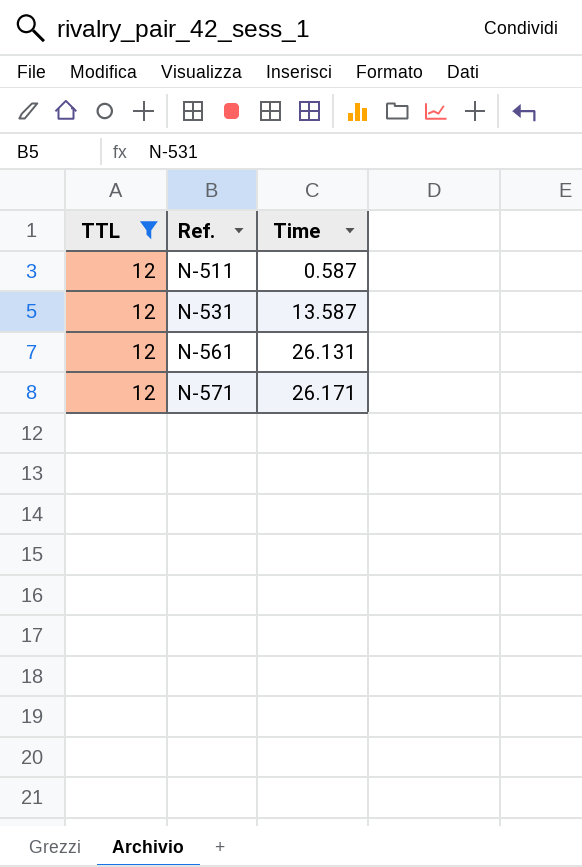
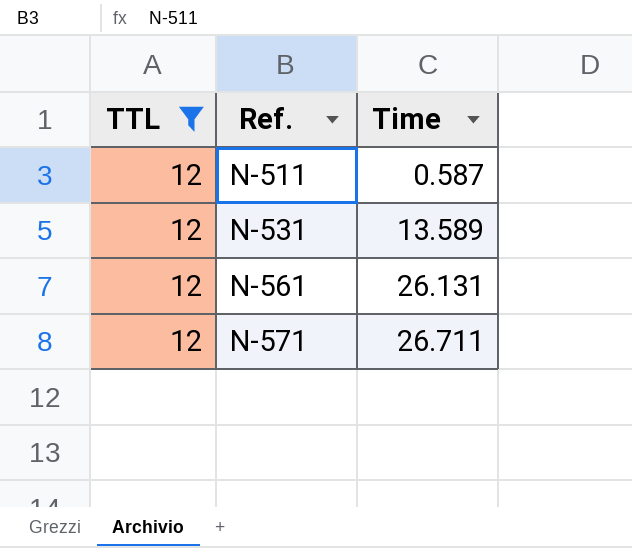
N-531 | Time: 13.587 -> 13.589
N-571 | Time: 26.171 -> 26.711

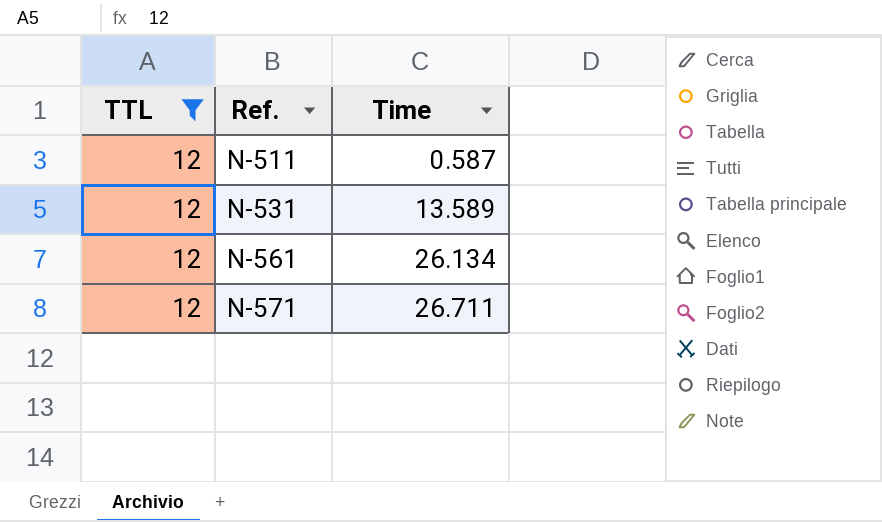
N-561 | Time: 26.131 -> 26.134

